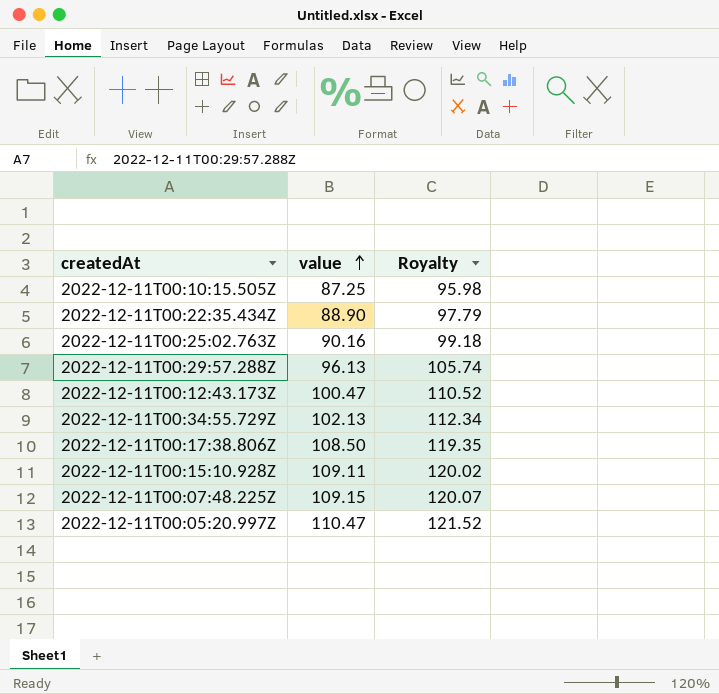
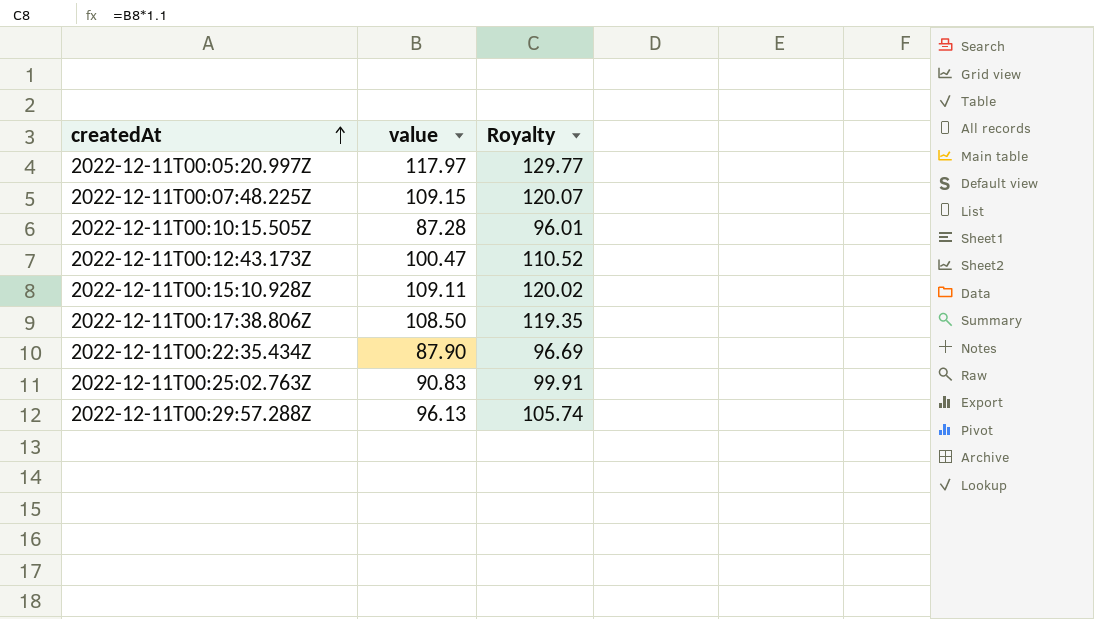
row order: value ascending -> createdAt ascending
row 2022-12-11T00:34:55.729Z: 102.13 | 112.34 -> none
2022-12-11T00:05:20.997Z | value: 110.47 -> 117.97
2022-12-11T00:05:20.997Z | Royalty: 121.52 -> 129.77
2022-12-11T00:10:15.505Z | value: 87.25 -> 87.28
2022-12-11T00:10:15.505Z | Royalty: 95.98 -> 96.01
2022-12-11T00:22:35.434Z | value: 88.90 -> 87.90
2022-12-11T00:22:35.434Z | Royalty: 97.79 -> 96.69
2022-12-11T00:25:02.763Z | value: 90.16 -> 90.83
2022-12-11T00:25:02.763Z | Royalty: 99.18 -> 99.91

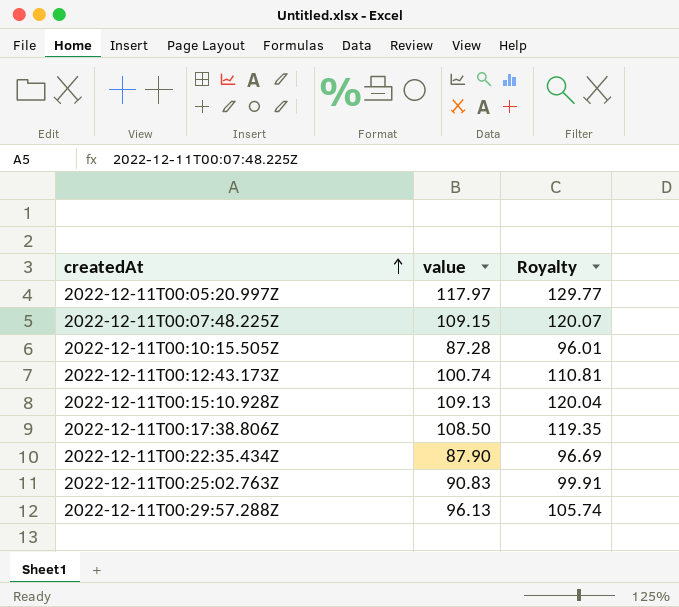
2022-12-11T00:12:43.173Z | value: 100.47 -> 100.74
2022-12-11T00:12:43.173Z | Royalty: 110.52 -> 110.81
2022-12-11T00:15:10.928Z | value: 109.11 -> 109.13
2022-12-11T00:15:10.928Z | Royalty: 120.02 -> 120.04

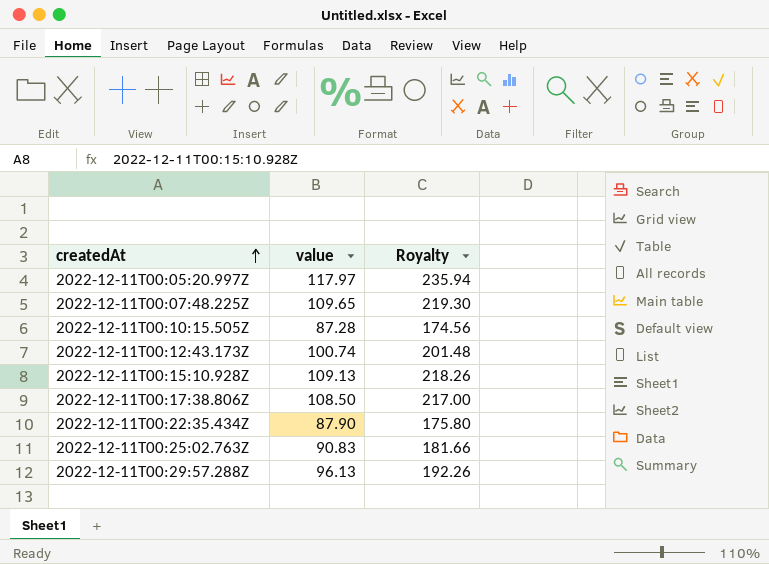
column Royalty | formula: [value] * 1.1 -> [value] * 2
2022-12-11T00:07:48.225Z | value: 109.15 -> 109.65

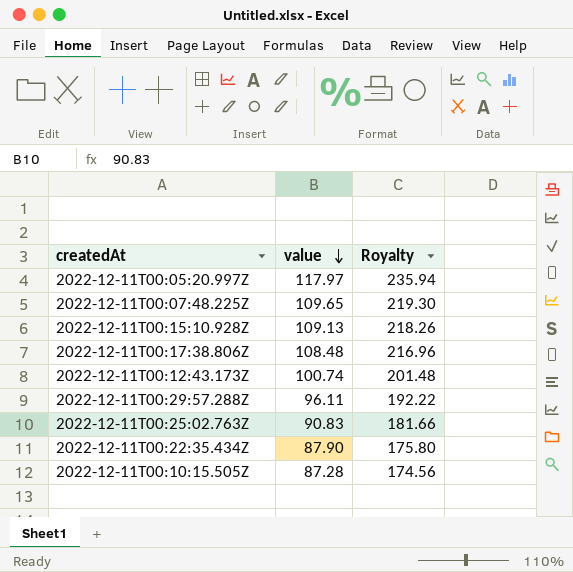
row order: createdAt ascending -> value descending
2022-12-11T00:17:38.806Z | value: 108.50 -> 108.48
2022-12-11T00:17:38.806Z | Royalty: 217.00 -> 216.96
2022-12-11T00:29:57.288Z | value: 96.13 -> 96.11
2022-12-11T00:29:57.288Z | Royalty: 192.26 -> 192.22

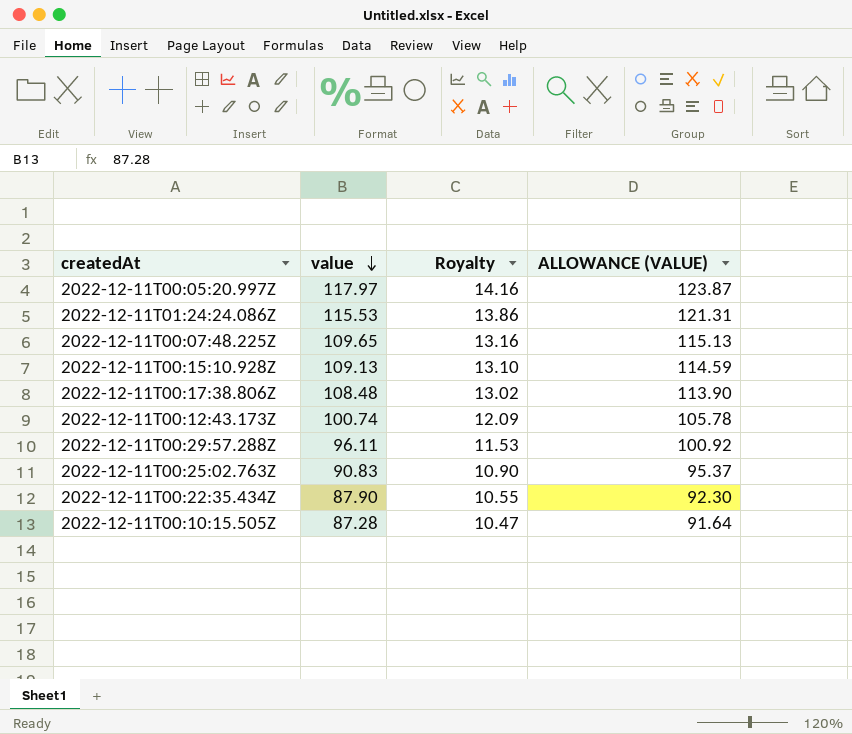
column Royalty | formula: [value] * 2 -> [value] * 0.12
column ALLOWANCE (VALUE) | formula: none -> [value] * 1.05
row 2022-12-11T01:24:24.086Z: none -> 115.53 | 13.86 | 121.31

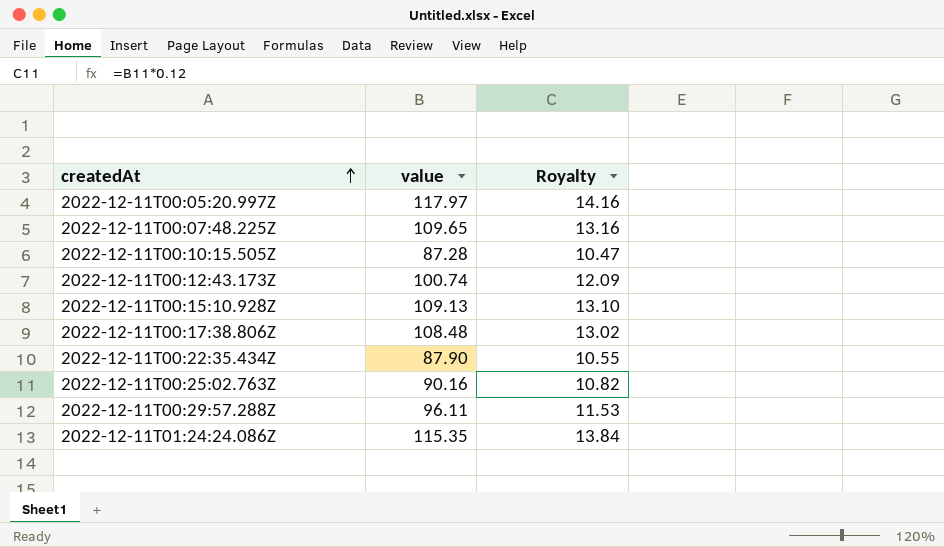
row order: value descending -> createdAt ascending
column ALLOWANCE (VALUE) | formula: [value] * 1.05 -> none
2022-12-11T00:25:02.763Z | value: 90.83 -> 90.16
2022-12-11T00:25:02.763Z | Royalty: 10.90 -> 10.82
2022-12-11T01:24:24.086Z | value: 115.53 -> 115.35
2022-12-11T01:24:24.086Z | Royalty: 13.86 -> 13.84

